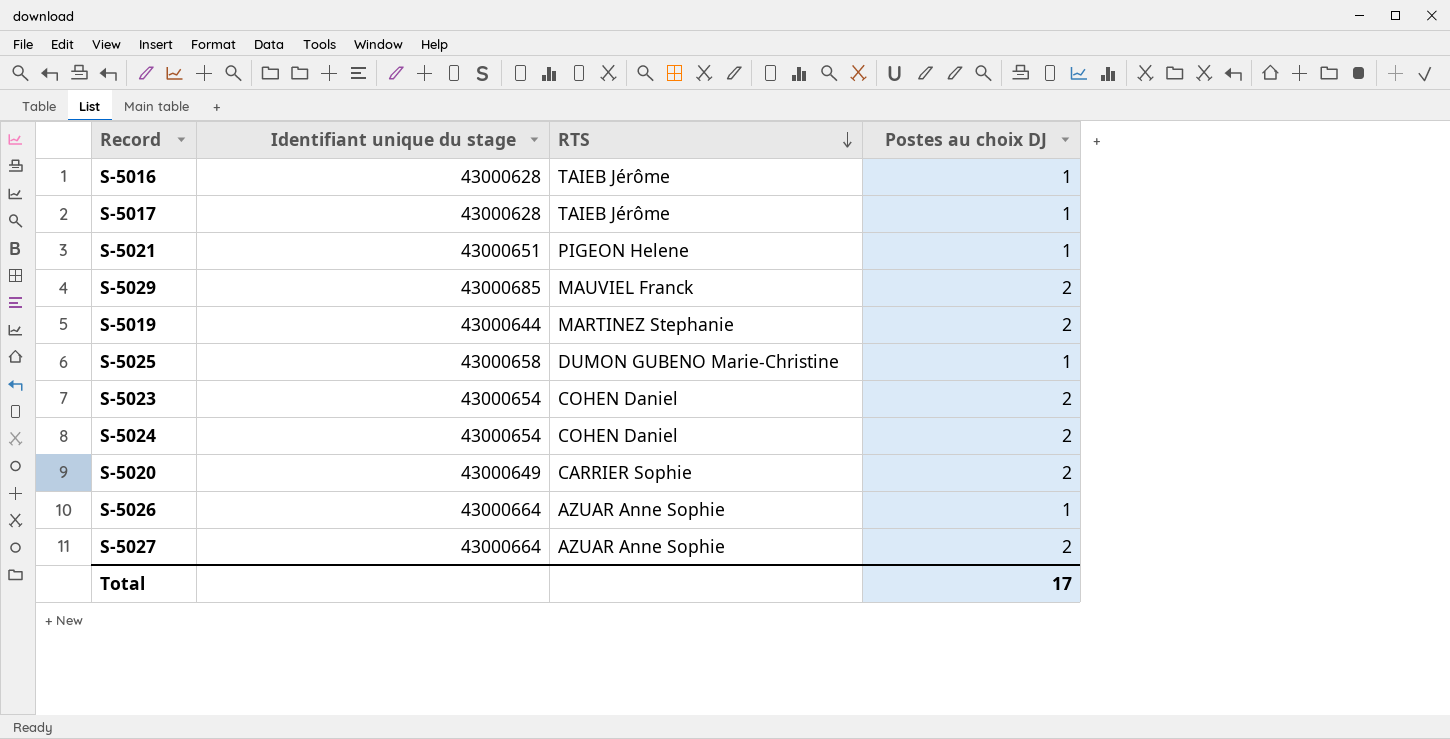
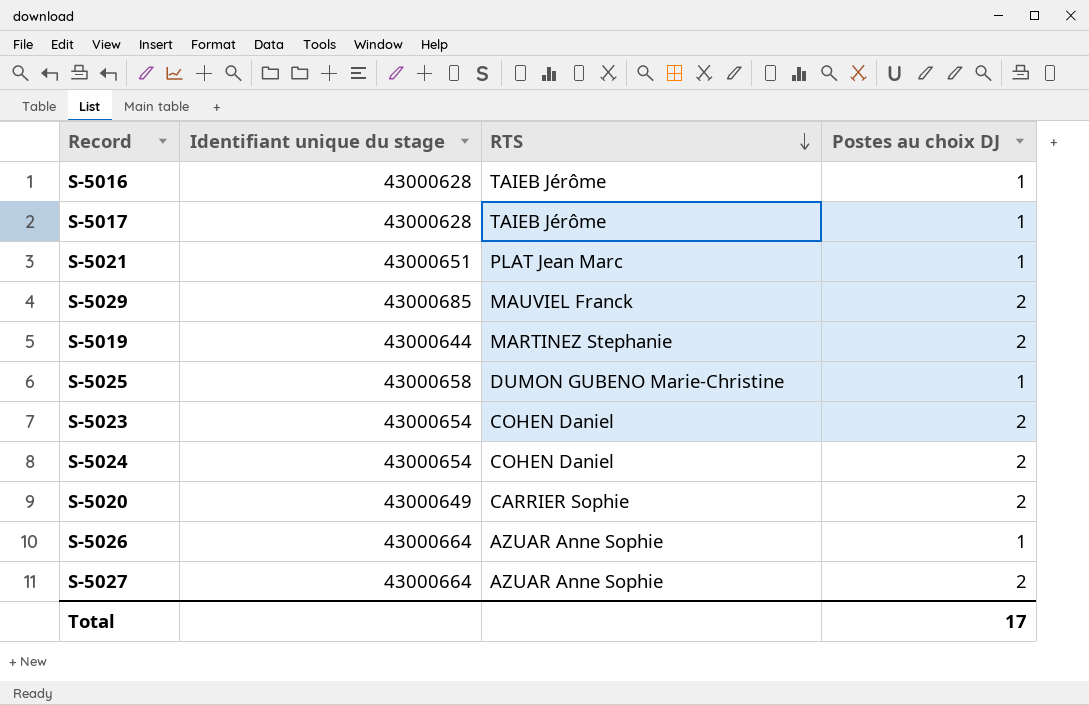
S-5021 | RTS: PIGEON Helene -> PLAT Jean Marc

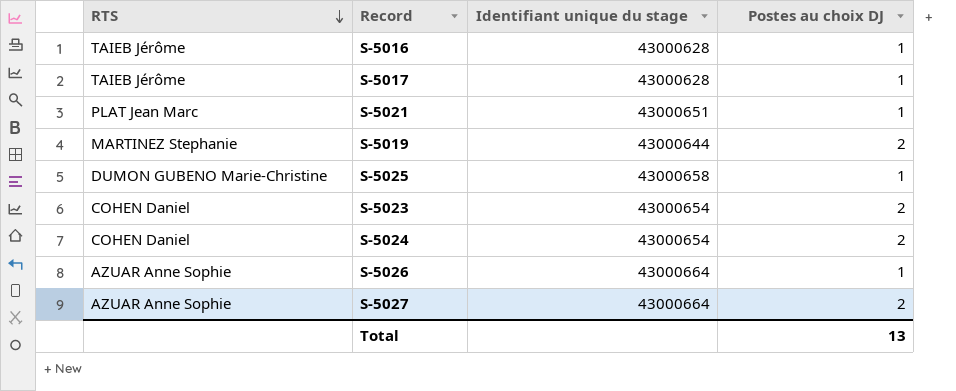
column RTS | position: 3 -> 1
row S-5029: 43000685 | MAUVIEL Franck | 2 -> none
row S-5020: 43000649 | CARRIER Sophie | 2 -> none
Total | Postes au choix DJ: 17 -> 13

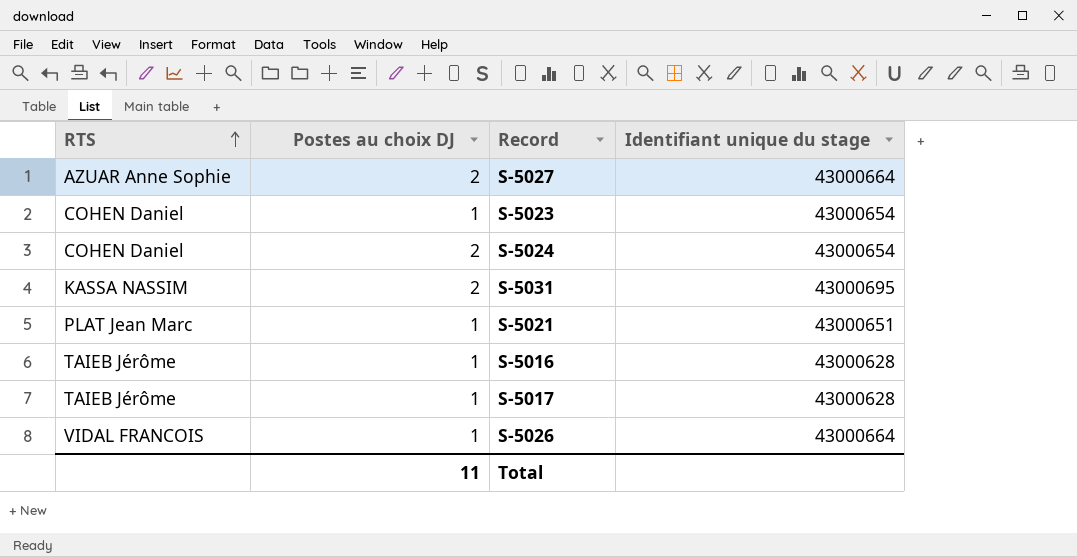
row order: RTS descending -> RTS ascending
column Postes au choix DJ | position: 4 -> 2
row S-5019: MARTINEZ Stephanie | 43000644 | 2 -> none
row S-5025: DUMON GUBENO Marie-Christine | 43000658 | 1 -> none
S-5023 | Postes au choix DJ: 2 -> 1
row S-5031: none -> KASSA NASSIM | 2 | 43000695
S-5026 | RTS: AZUAR Anne Sophie -> VIDAL FRANCOIS
Total | Postes au choix DJ: 13 -> 11

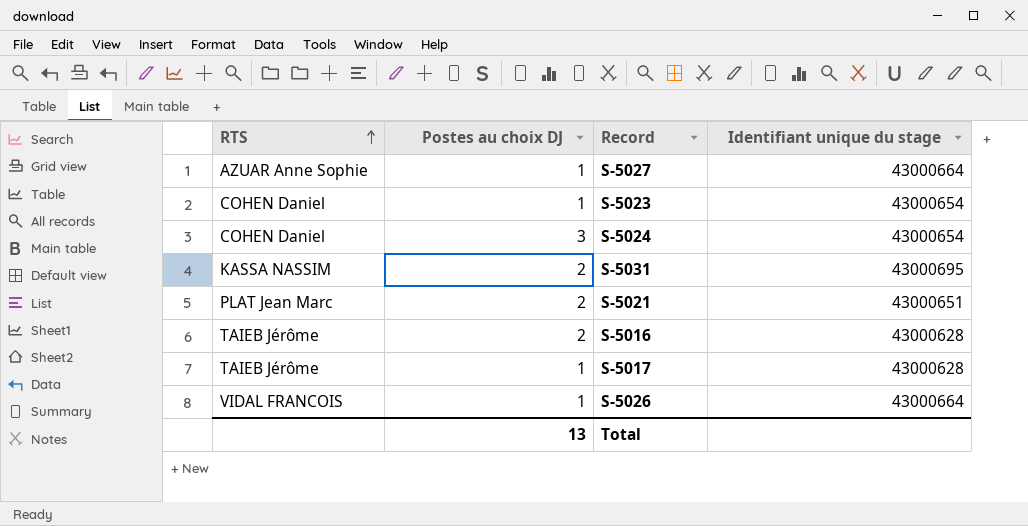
S-5027 | Postes au choix DJ: 2 -> 1
S-5024 | Postes au choix DJ: 2 -> 3
S-5021 | Postes au choix DJ: 1 -> 2
S-5016 | Postes au choix DJ: 1 -> 2
Total | Postes au choix DJ: 11 -> 13

